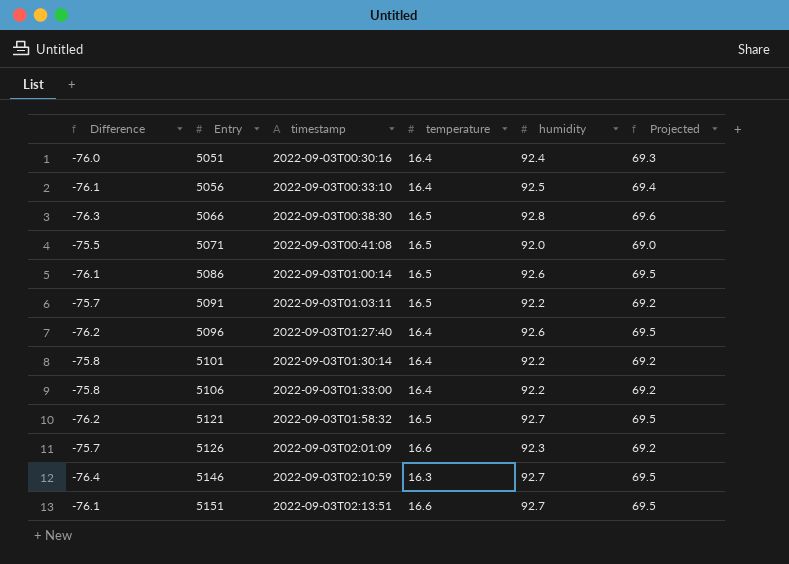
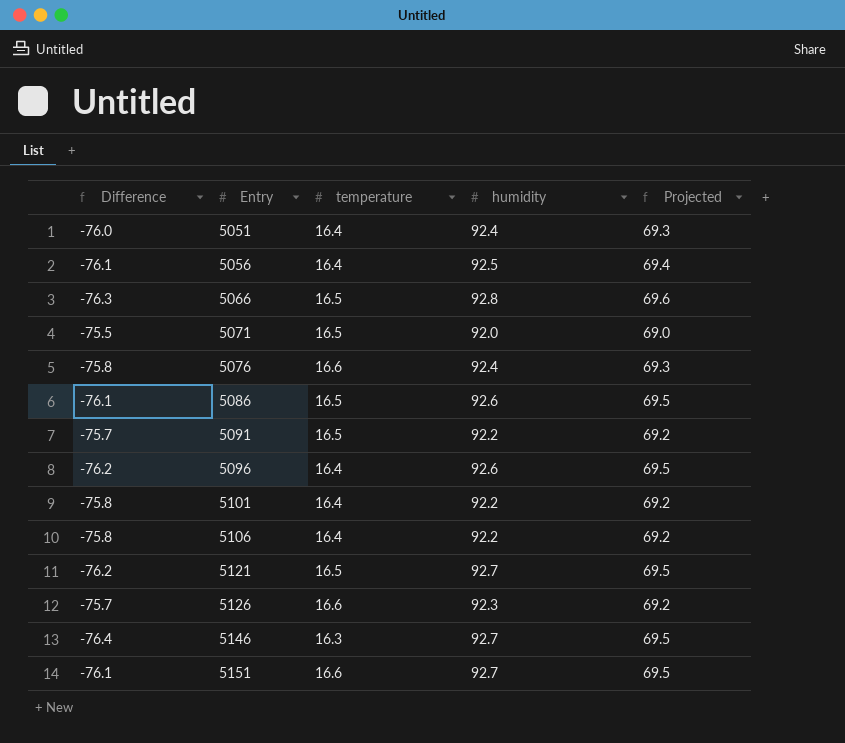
column timestamp | position: 3 -> none
row 5076: none -> -75.8 | 16.6 | 92.4 | 69.3

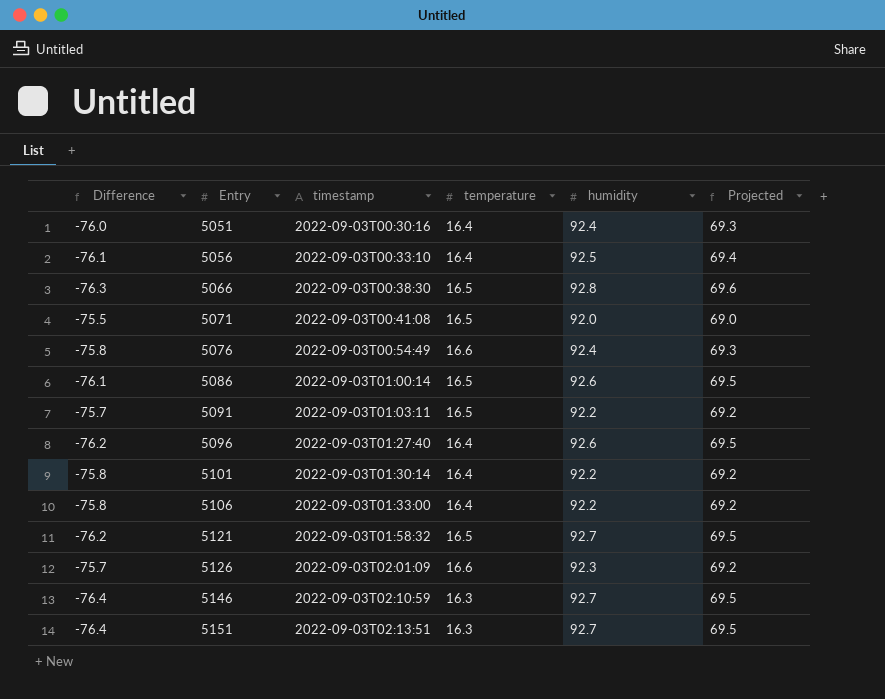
column timestamp | position: none -> 3
5151 | Difference: -76.1 -> -76.4
5151 | temperature: 16.6 -> 16.3

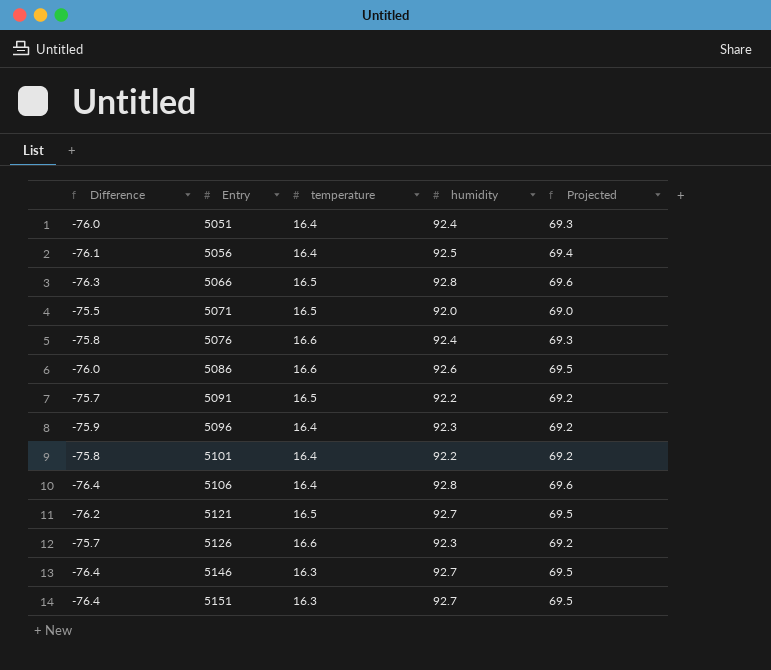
column timestamp | position: 3 -> none
5086 | Difference: -76.1 -> -76.0
5086 | temperature: 16.5 -> 16.6
5096 | Difference: -76.2 -> -75.9
5096 | humidity: 92.6 -> 92.3
5096 | Projected: 69.5 -> 69.2
5106 | Difference: -75.8 -> -76.4
5106 | humidity: 92.2 -> 92.8
5106 | Projected: 69.2 -> 69.6

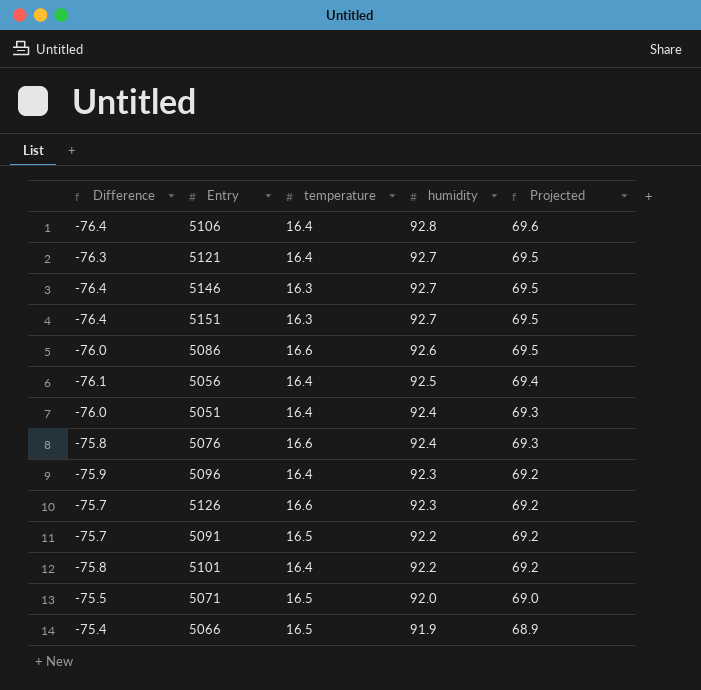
row order: Entry ascending -> humidity descending
5121 | Difference: -76.2 -> -76.3
5121 | temperature: 16.5 -> 16.4
5066 | Difference: -76.3 -> -75.4
5066 | humidity: 92.8 -> 91.9
5066 | Projected: 69.6 -> 68.9

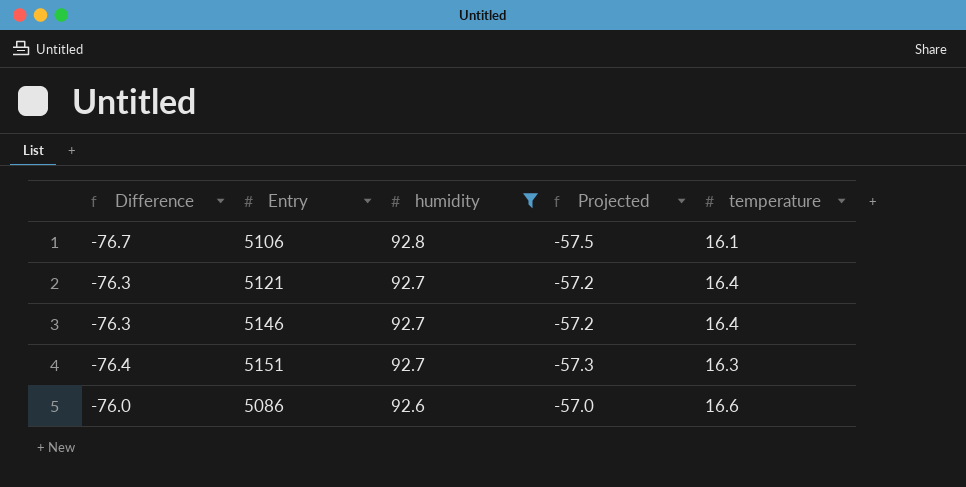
filter: none -> humidity >= 92.6
column Projected | formula: [humidity] * 0.75 -> [Difference] * 0.75
column temperature | position: 3 -> 5
5106 | Difference: -76.4 -> -76.7
5106 | temperature: 16.4 -> 16.1
5146 | Difference: -76.4 -> -76.3
5146 | temperature: 16.3 -> 16.4

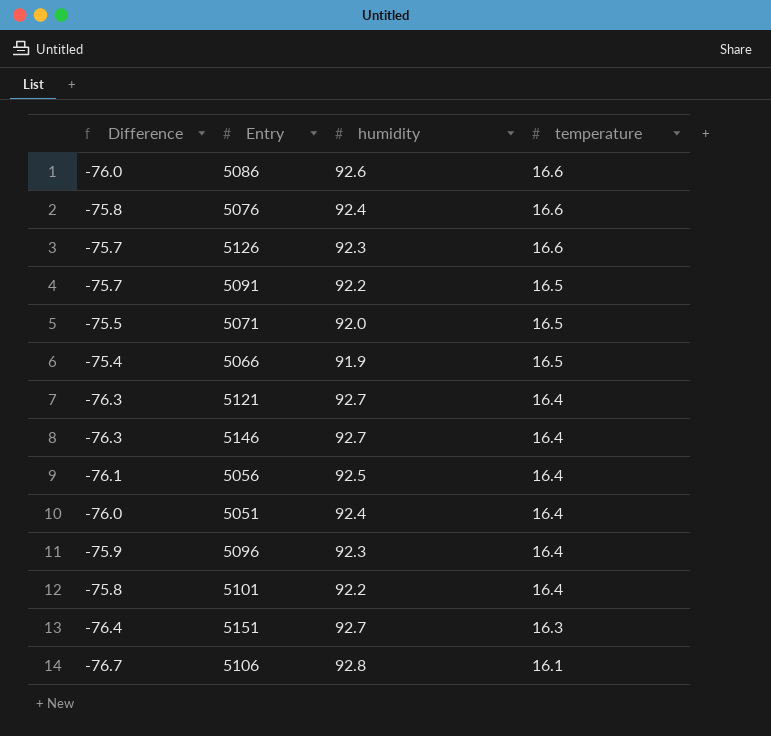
filter: humidity >= 92.6 -> none
row order: humidity descending -> temperature descending
column Projected | formula: [Difference] * 0.75 -> none

